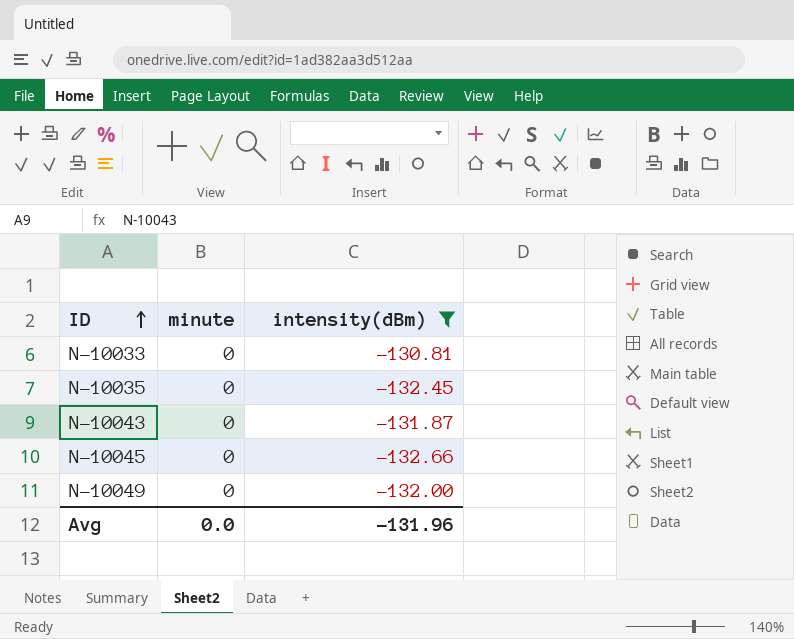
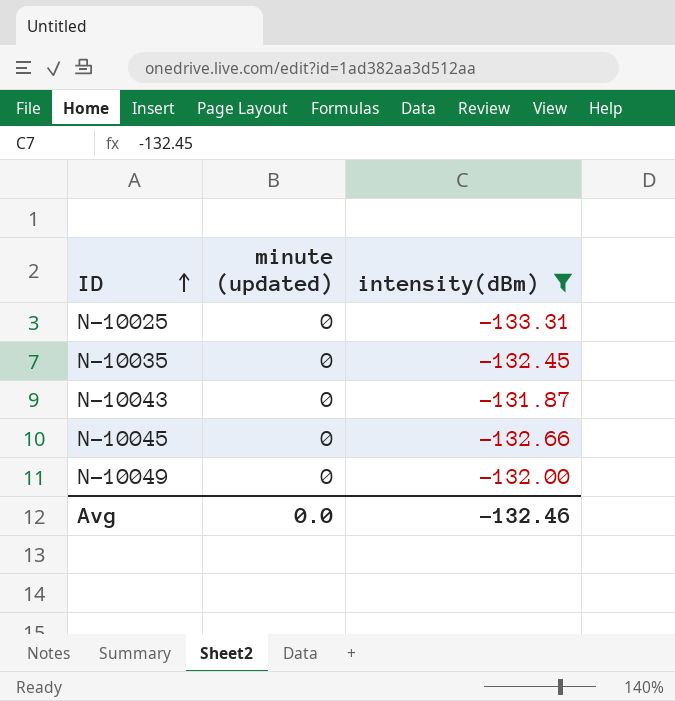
column name: minute -> minute (updated)
row N-10033: 0 | -130.81 -> none
row N-10025: none -> 0 | -133.31
Avg | intensity(dBm): -131.96 -> -132.46

